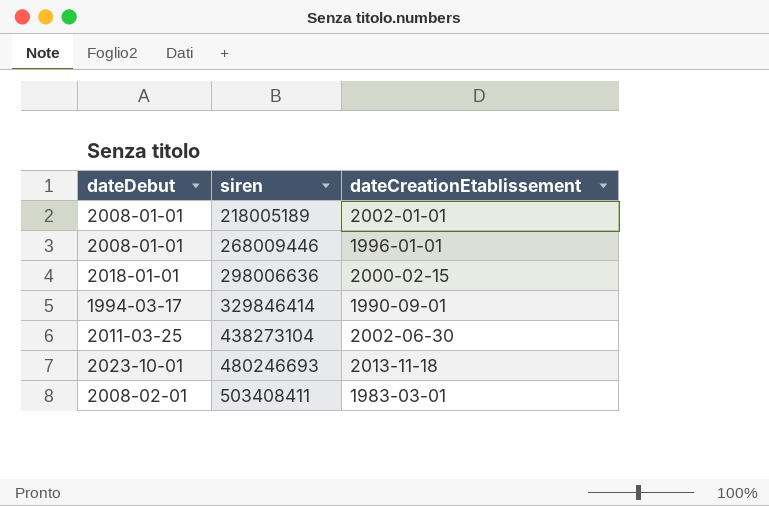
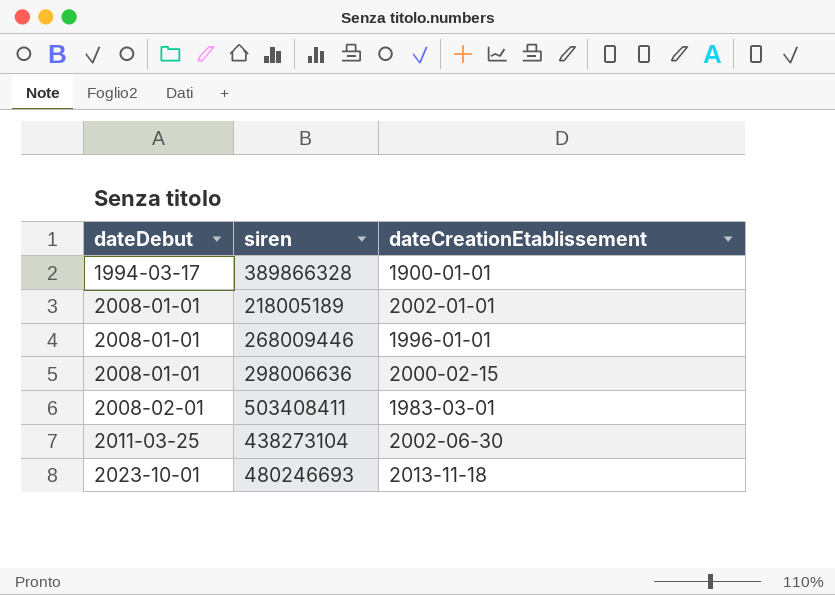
row order: siren ascending -> dateDebut ascending
row 329846414: 1994-03-17 | 1990-09-01 -> none
row 389866328: none -> 1994-03-17 | 1900-01-01
298006636 | dateDebut: 2018-01-01 -> 2008-01-01

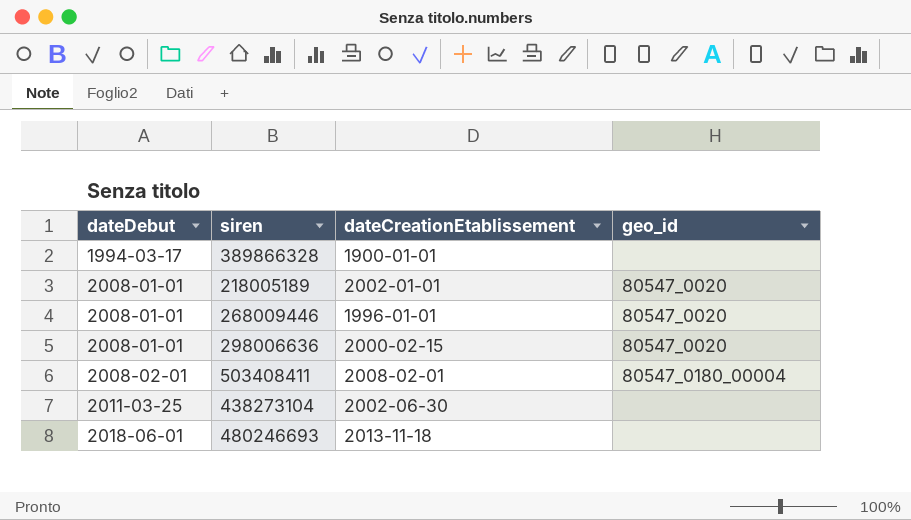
column geo_id | position: none -> 4
503408411 | dateCreationEtablissement: 1983-03-01 -> 2008-02-01
480246693 | dateDebut: 2023-10-01 -> 2018-06-01

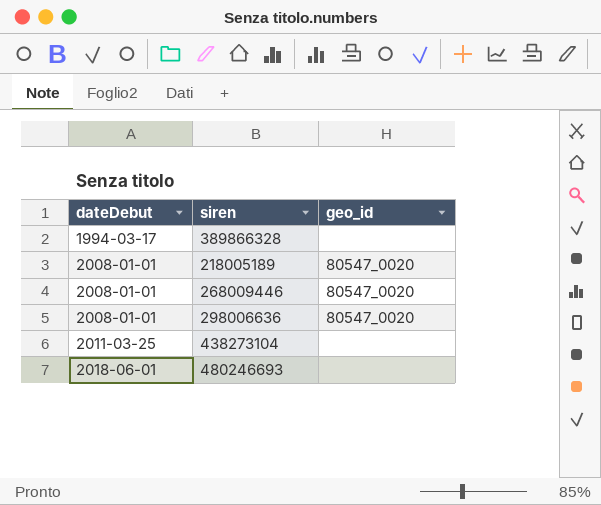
column dateCreationEtablissement | position: 3 -> none
row 503408411: 2008-02-01 | 2008-02-01 | 80547_0180_00004 -> none

